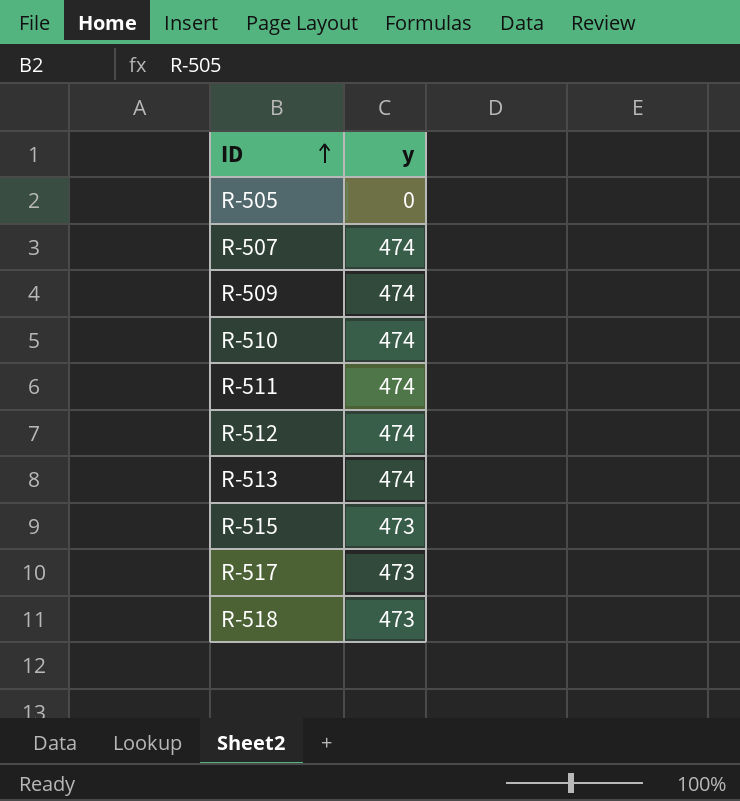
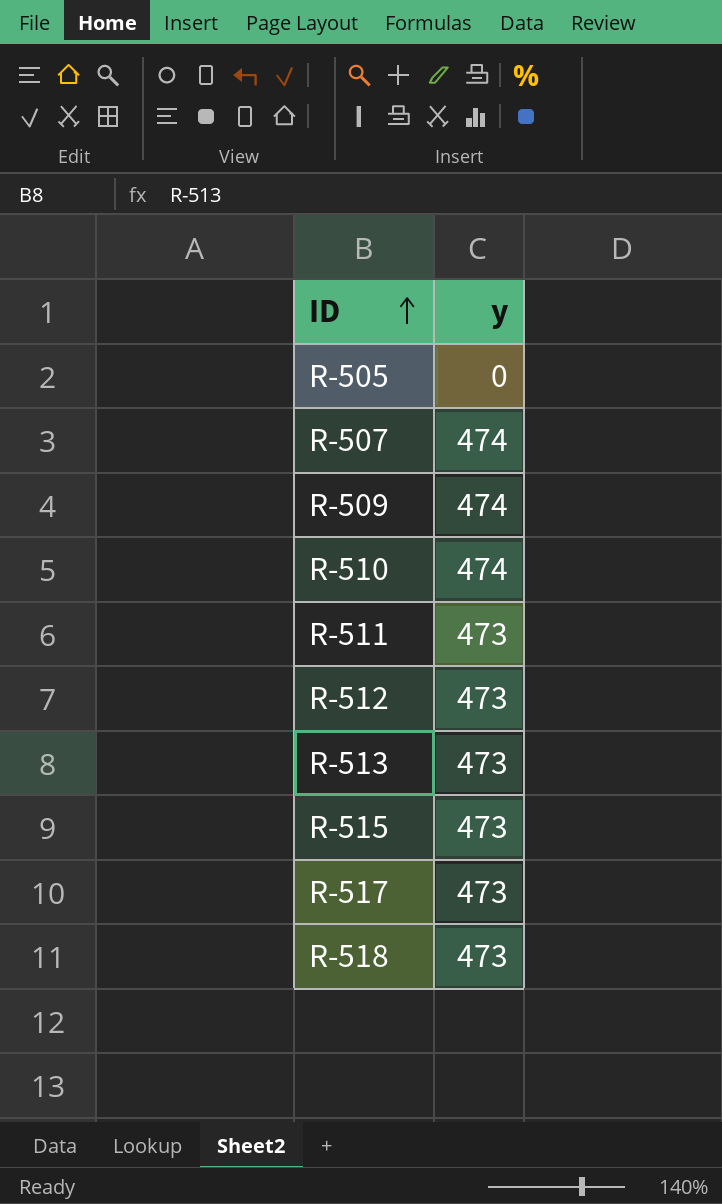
R-511 | y: 474 -> 473
R-512 | y: 474 -> 473
R-513 | y: 474 -> 473

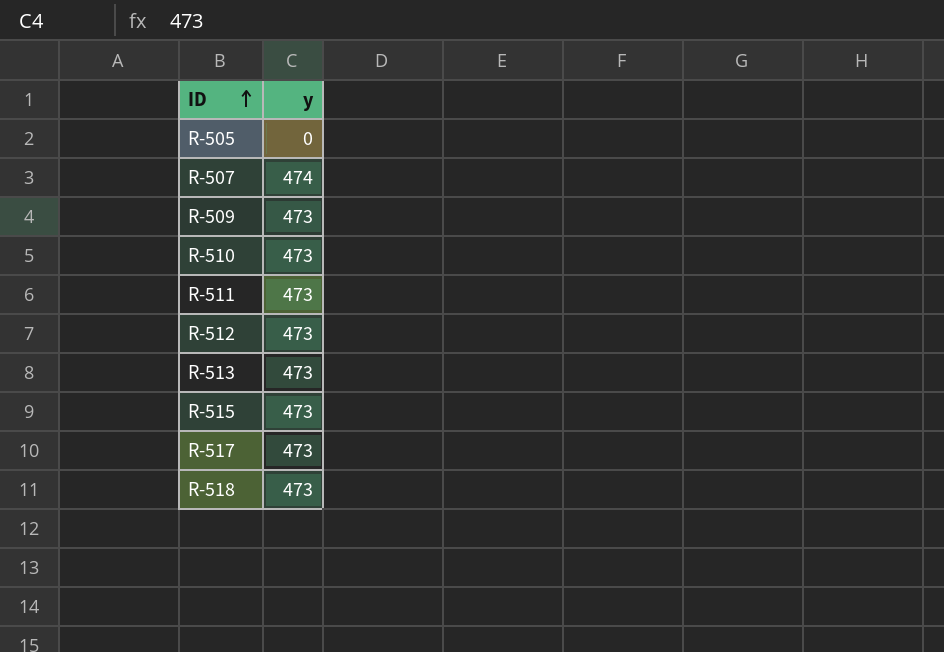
R-509 | y: 474 -> 473
R-510 | y: 474 -> 473

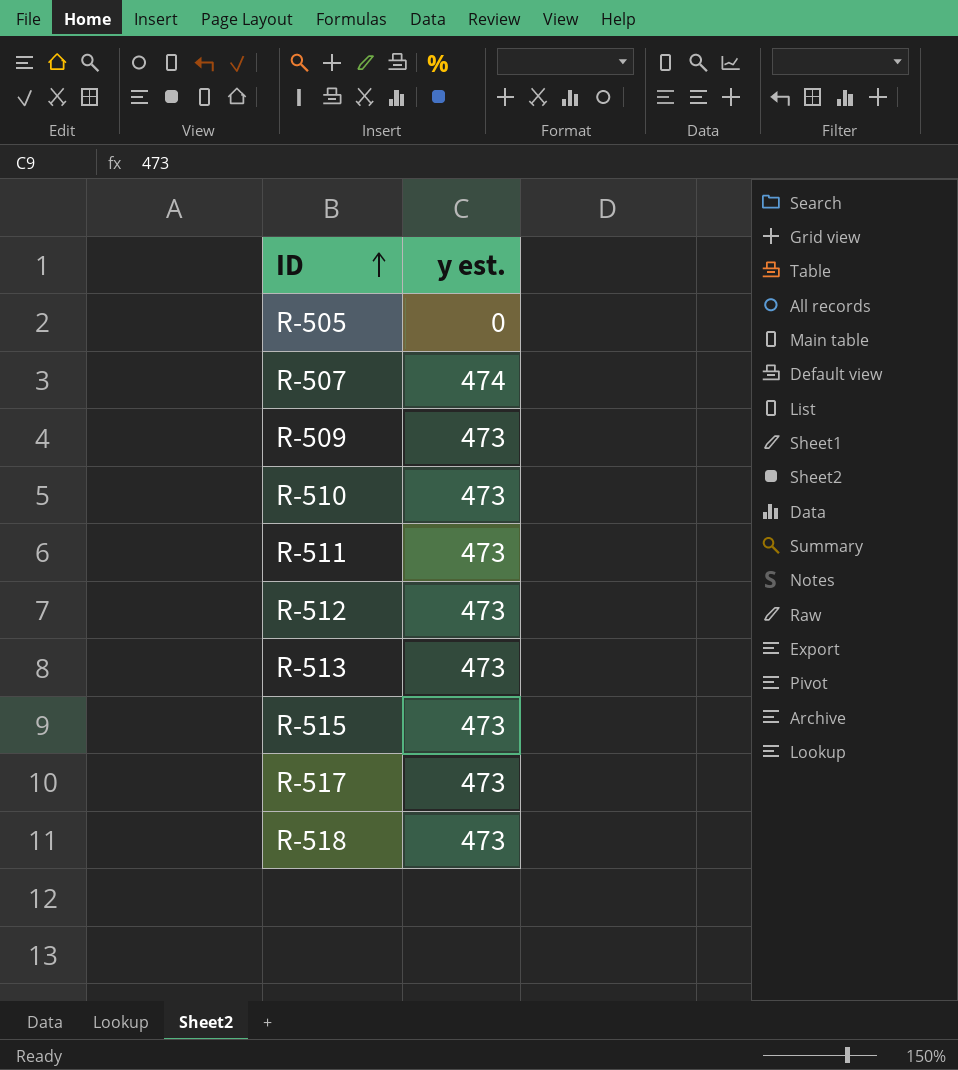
column name: y -> y est.

